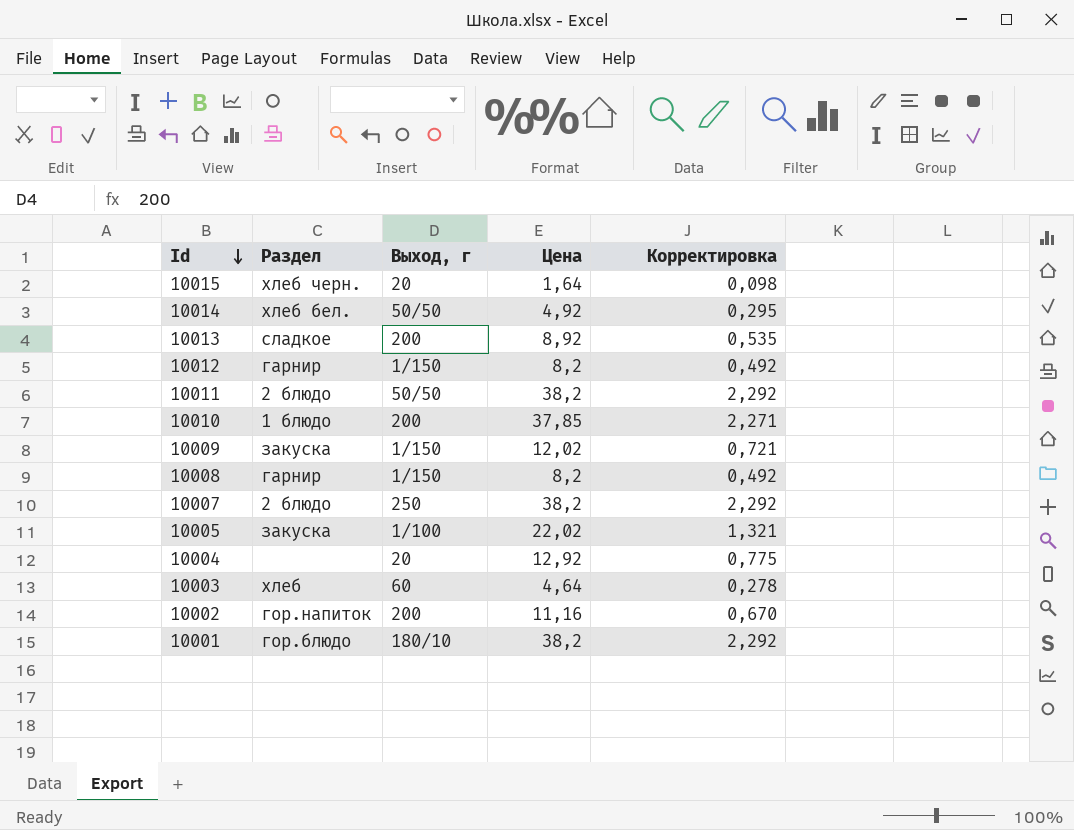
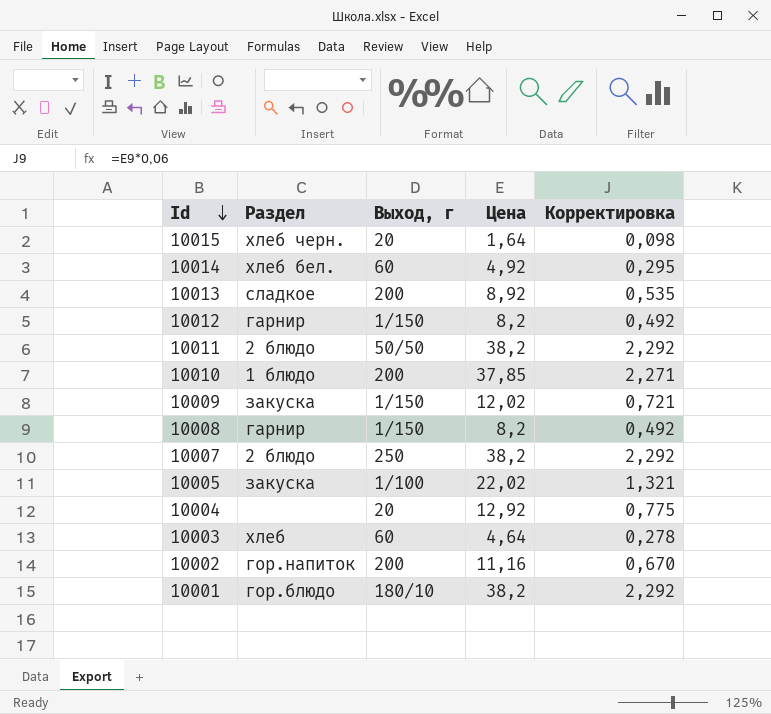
10014 | Выход, г: 50/50 -> 60

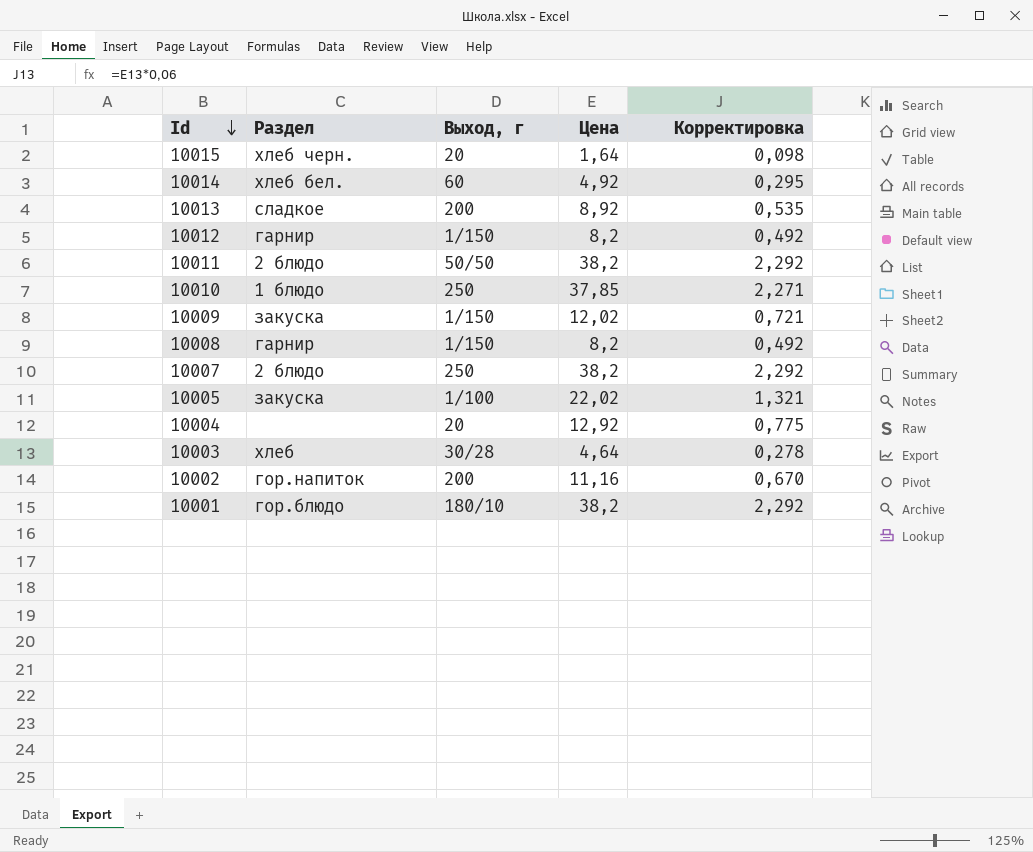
10010 | Выход, г: 200 -> 250
10003 | Выход, г: 60 -> 30/28

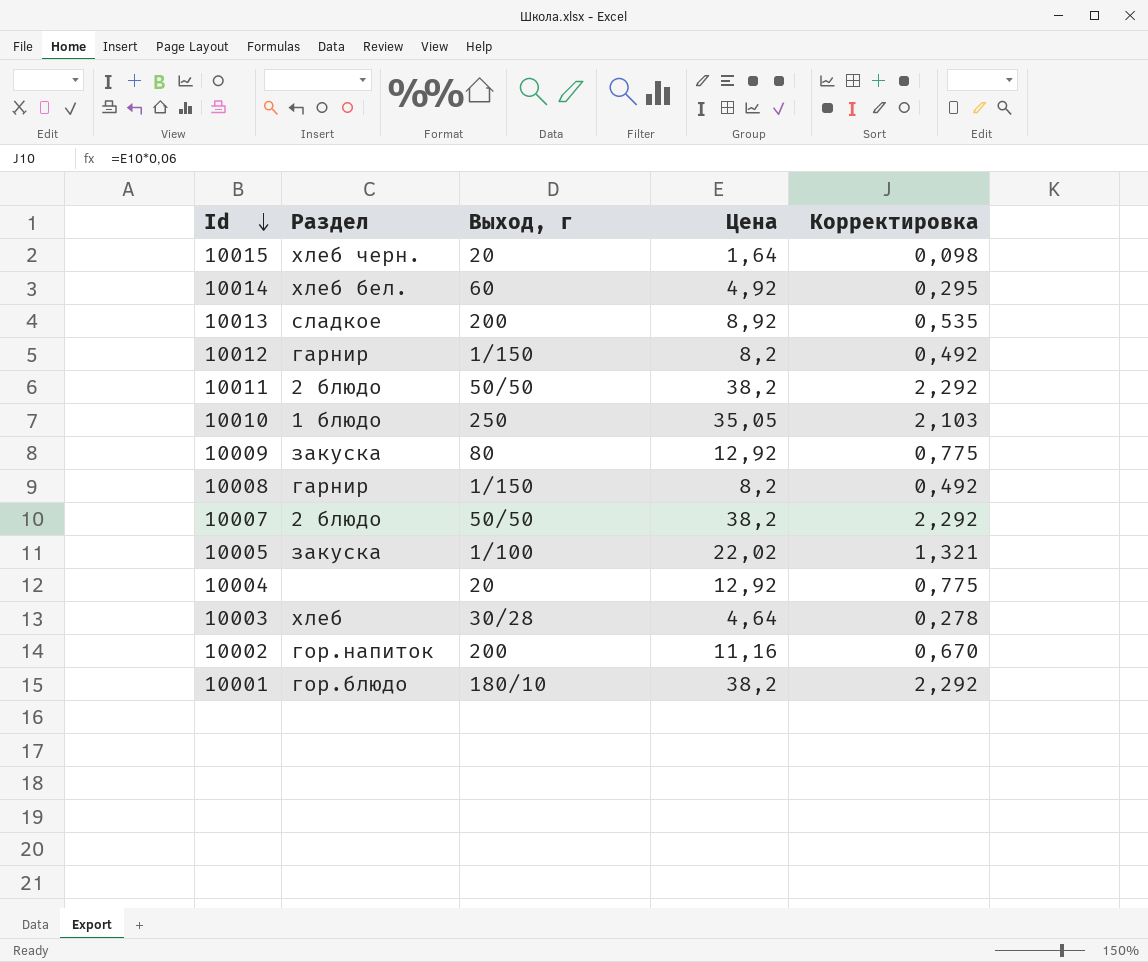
10010 | Цена: 37,85 -> 35,05
10010 | Корректировка: 2,271 -> 2,103
10009 | Выход, г: 1/150 -> 80
10009 | Цена: 12,02 -> 12,92
10009 | Корректировка: 0,721 -> 0,775
10007 | Выход, г: 250 -> 50/50

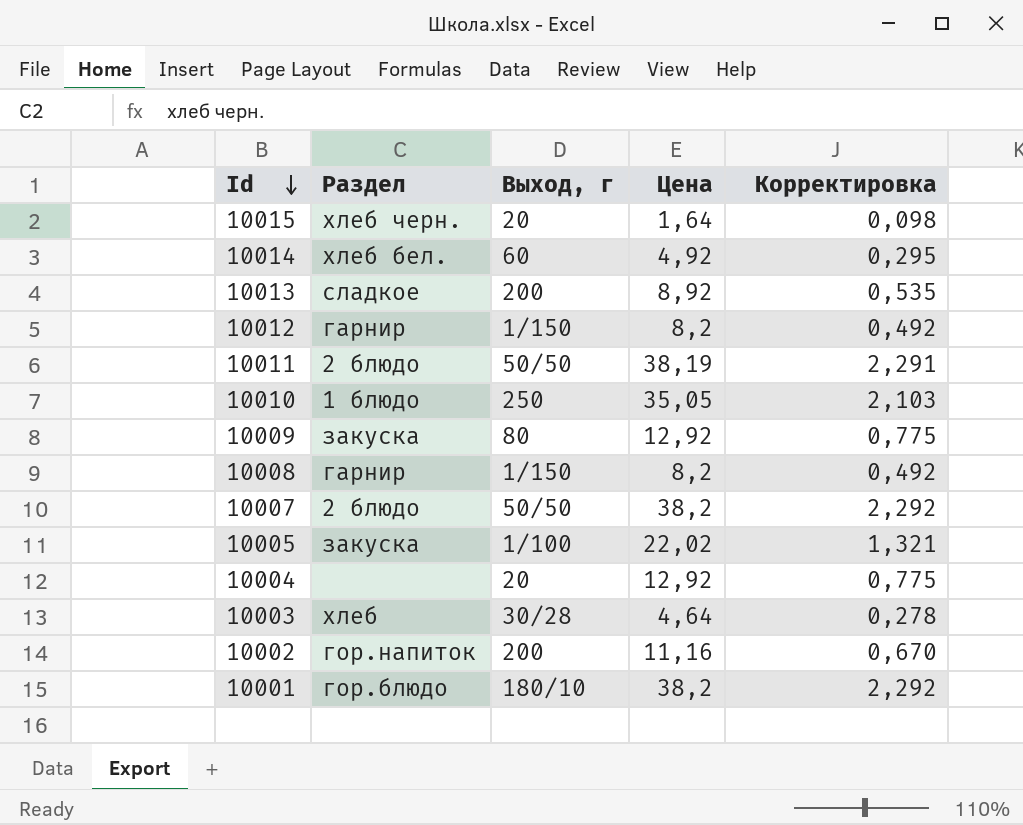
10011 | Цена: 38,2 -> 38,19
10011 | Корректировка: 2,292 -> 2,291

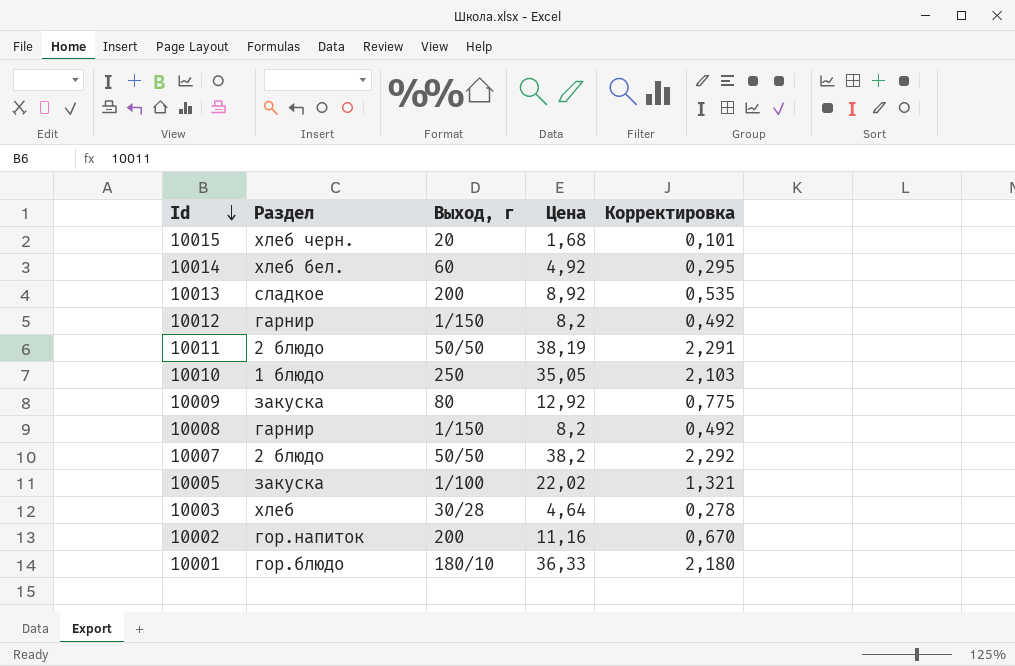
row 10004: none | 20 | 12,92 | 0,775 -> none
10015 | Цена: 1,64 -> 1,68
10015 | Корректировка: 0,098 -> 0,101
10001 | Цена: 38,2 -> 36,33
10001 | Корректировка: 2,292 -> 2,180

